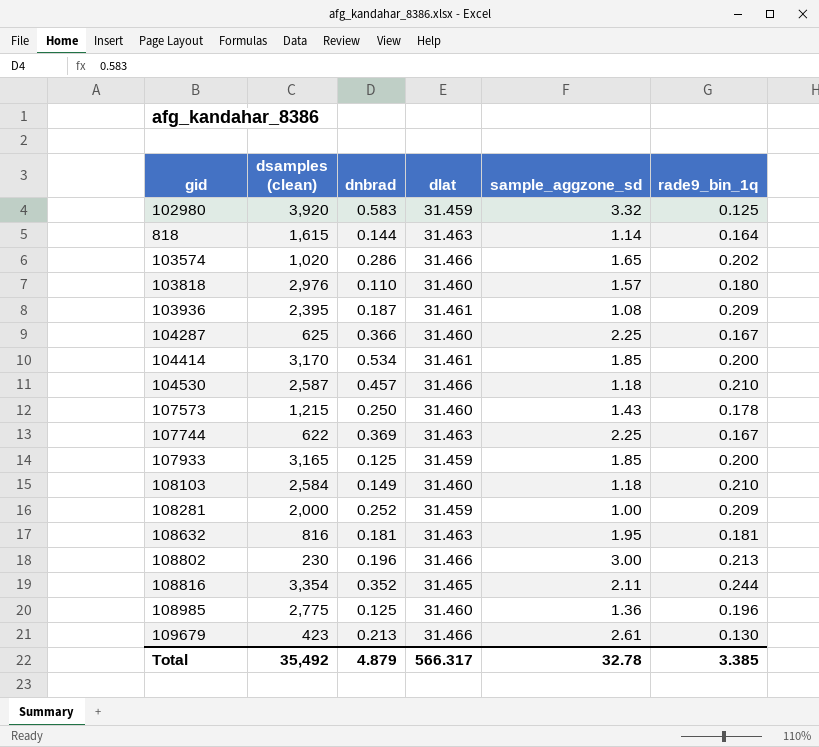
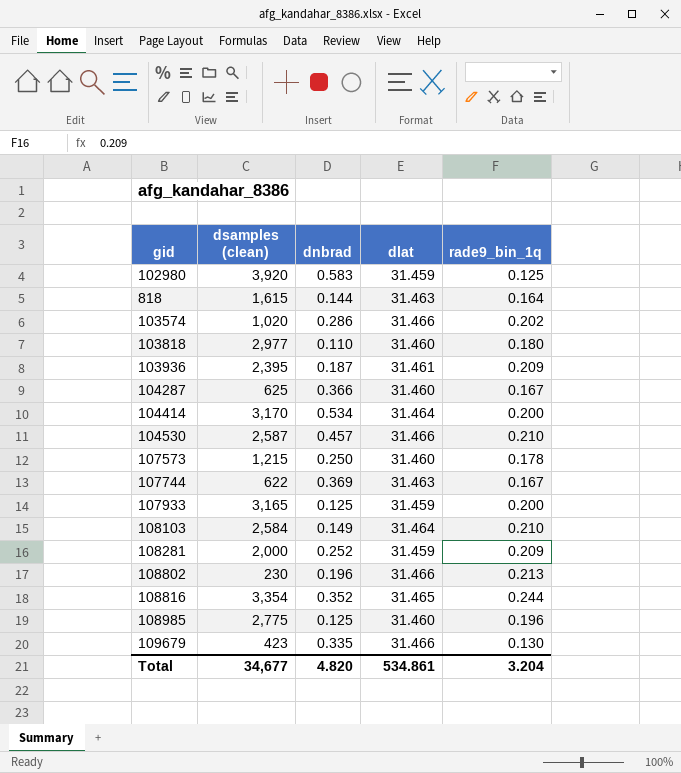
column sample_aggzone_sd | position: 5 -> none
row 108632: 816 | 0.181 | 31.463 | 1.95 | 0.181 -> none
103818 | dsamples (clean): 2,976 -> 2,977
104414 | dlat: 31.461 -> 31.464
108103 | dlat: 31.460 -> 31.464
109679 | dnbrad: 0.213 -> 0.335
Total | dsamples (clean): 35,492 -> 34,677
Total | dnbrad: 4.879 -> 4.820
Total | dlat: 566.317 -> 534.861
Total | rade9_bin_1q: 3.385 -> 3.204

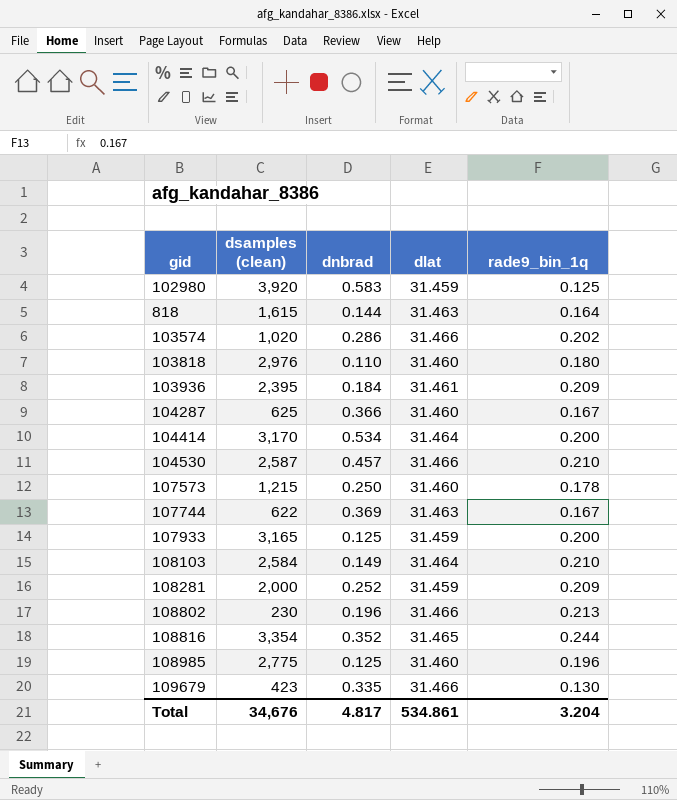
103818 | dsamples (clean): 2,977 -> 2,976
103936 | dnbrad: 0.187 -> 0.184
Total | dsamples (clean): 34,677 -> 34,676
Total | dnbrad: 4.820 -> 4.817

